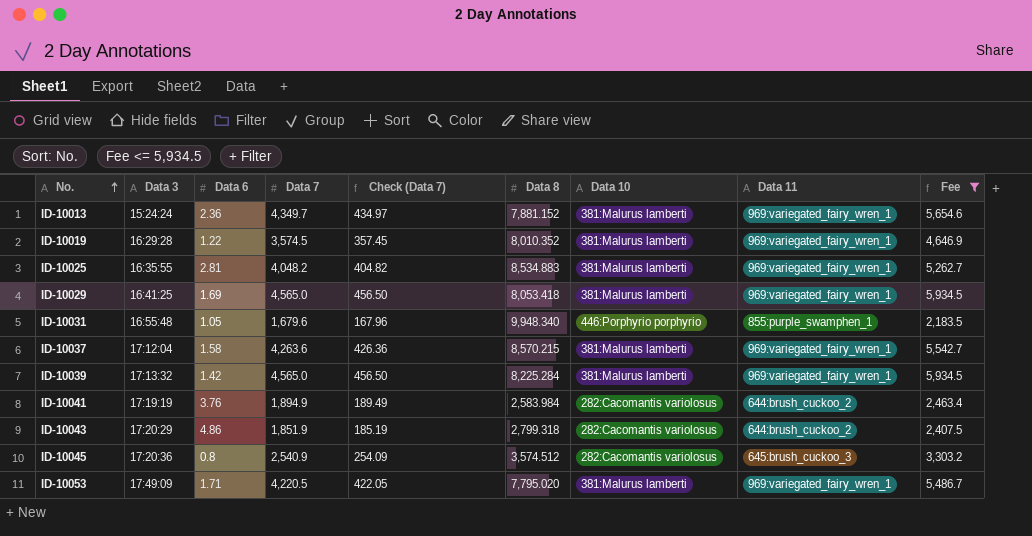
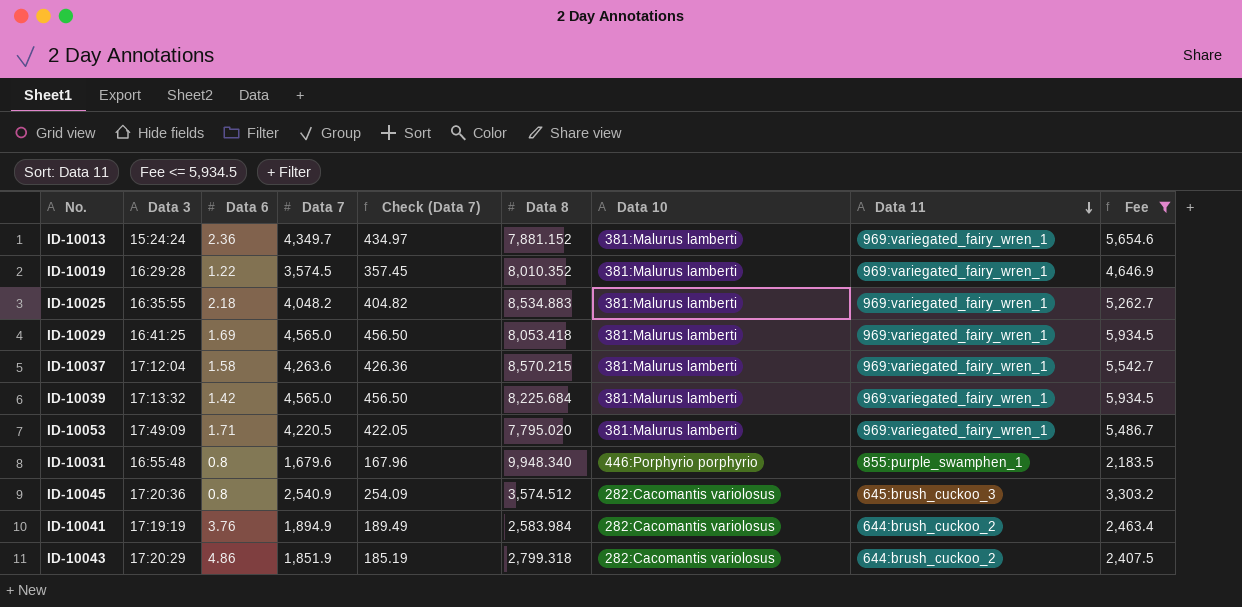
row order: No. ascending -> Data 11 descending
ID-10025 | Data 6: 2.81 -> 2.18
ID-10039 | Data 8: 8,225.284 -> 8,225.684
ID-10031 | Data 6: 1.05 -> 0.8

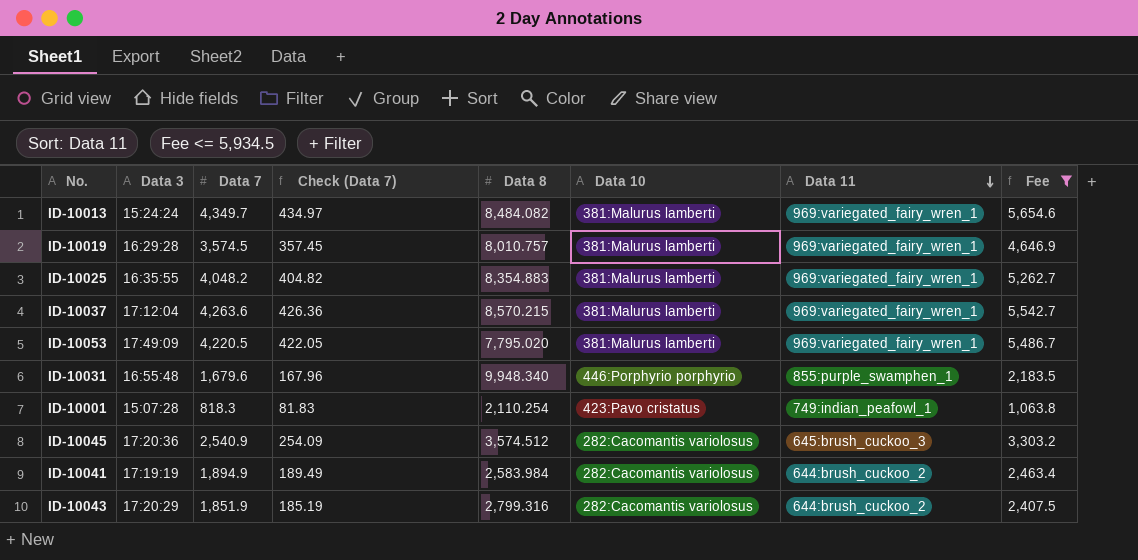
column Data 6 | position: 3 -> none
row ID-10029: 16:41:25 | 1.69 | 4,565.0 | 456.50 | 8,053.418 | 381:Malurus lamberti | 969:variegated_fairy_wren_1 | 5,934.5 -> none
row ID-10039: 17:13:32 | 1.42 | 4,565.0 | 456.50 | 8,225.684 | 381:Malurus lamberti | 969:variegated_fairy_wren_1 | 5,934.5 -> none
ID-10013 | Data 8: 7,881.152 -> 8,484.082
ID-10019 | Data 8: 8,010.352 -> 8,010.757
ID-10025 | Data 8: 8,534.883 -> 8,354.883
row ID-10001: none -> 15:07:28 | 818.3 | 81.83 | 2,110.254 | 423:Pavo cristatus | 749:indian_peafowl_1 | 1,063.8
ID-10043 | Data 8: 2,799.318 -> 2,799.316

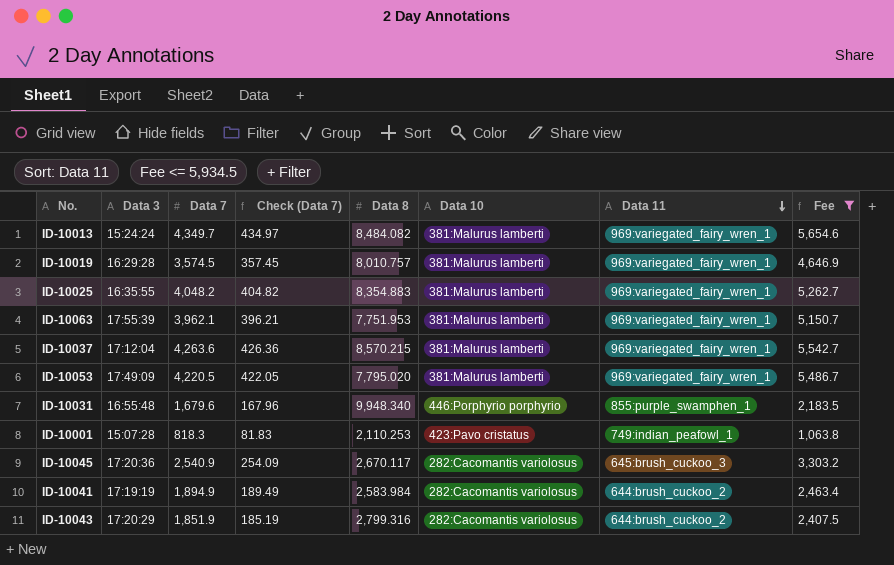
row ID-10063: none -> 17:55:39 | 3,962.1 | 396.21 | 7,751.953 | 381:Malurus lamberti | 969:variegated_fairy_wren_1 | 5,150.7
ID-10001 | Data 8: 2,110.254 -> 2,110.253
ID-10045 | Data 8: 3,574.512 -> 2,670.117

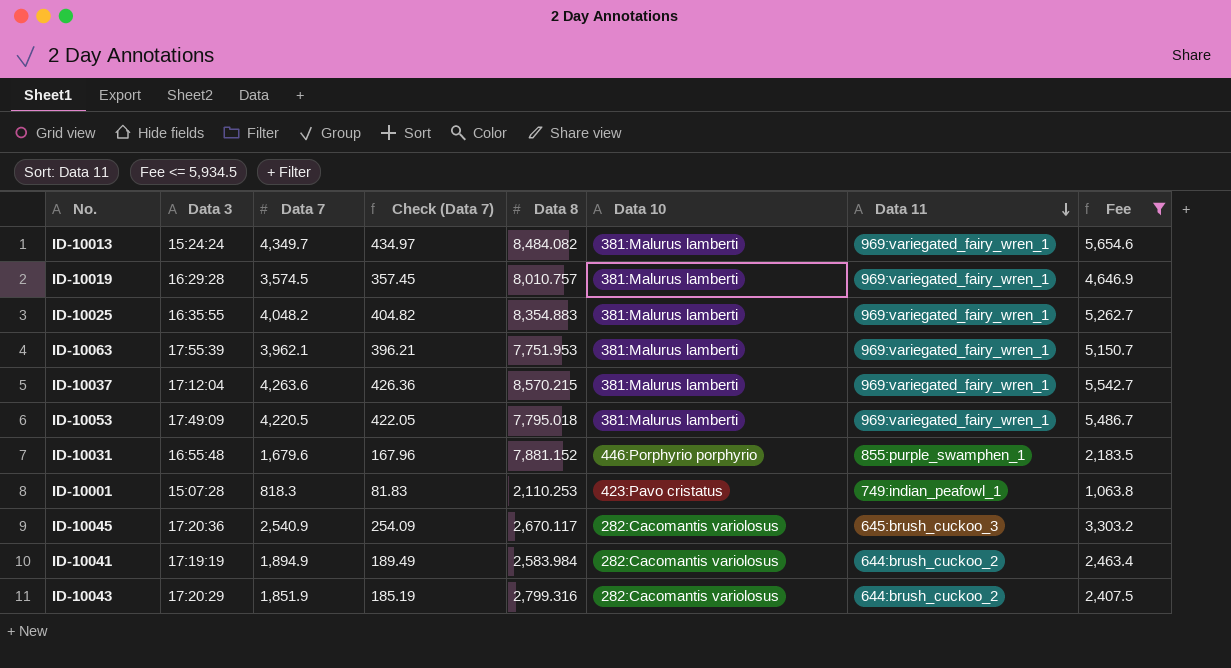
ID-10053 | Data 8: 7,795.020 -> 7,795.018
ID-10031 | Data 8: 9,948.340 -> 7,881.152

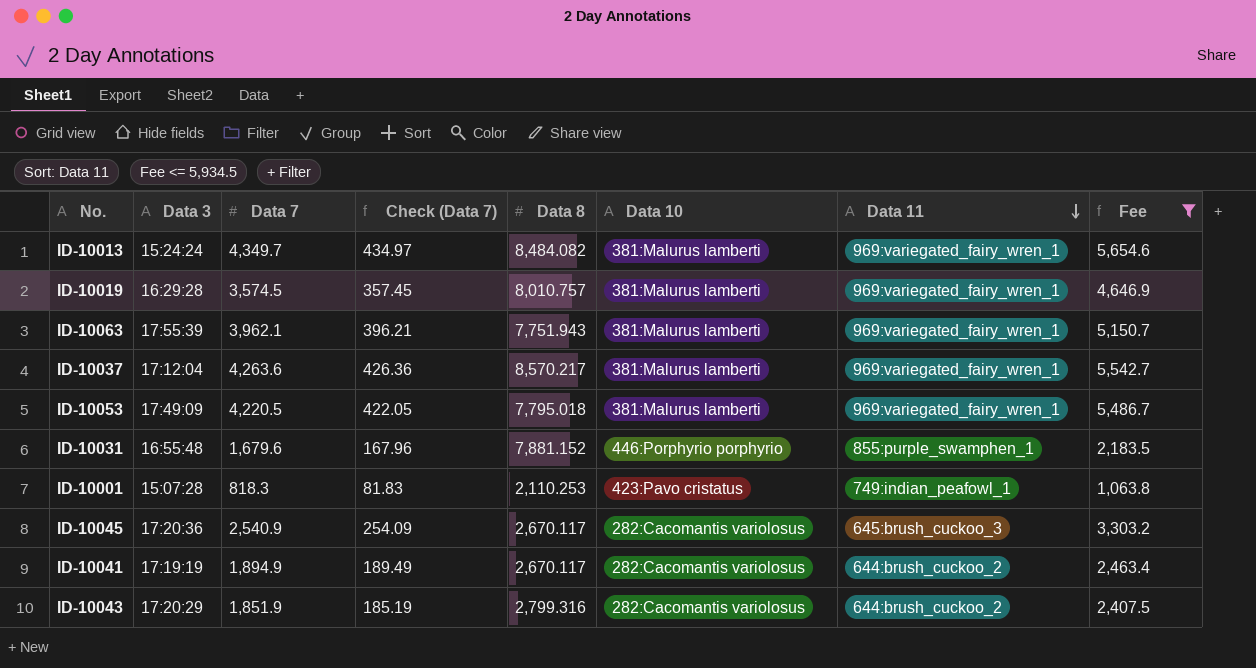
row ID-10025: 16:35:55 | 4,048.2 | 404.82 | 8,354.883 | 381:Malurus lamberti | 969:variegated_fairy_wren_1 | 5,262.7 -> none
ID-10063 | Data 8: 7,751.953 -> 7,751.943
ID-10037 | Data 8: 8,570.215 -> 8,570.217
ID-10041 | Data 8: 2,583.984 -> 2,670.117

